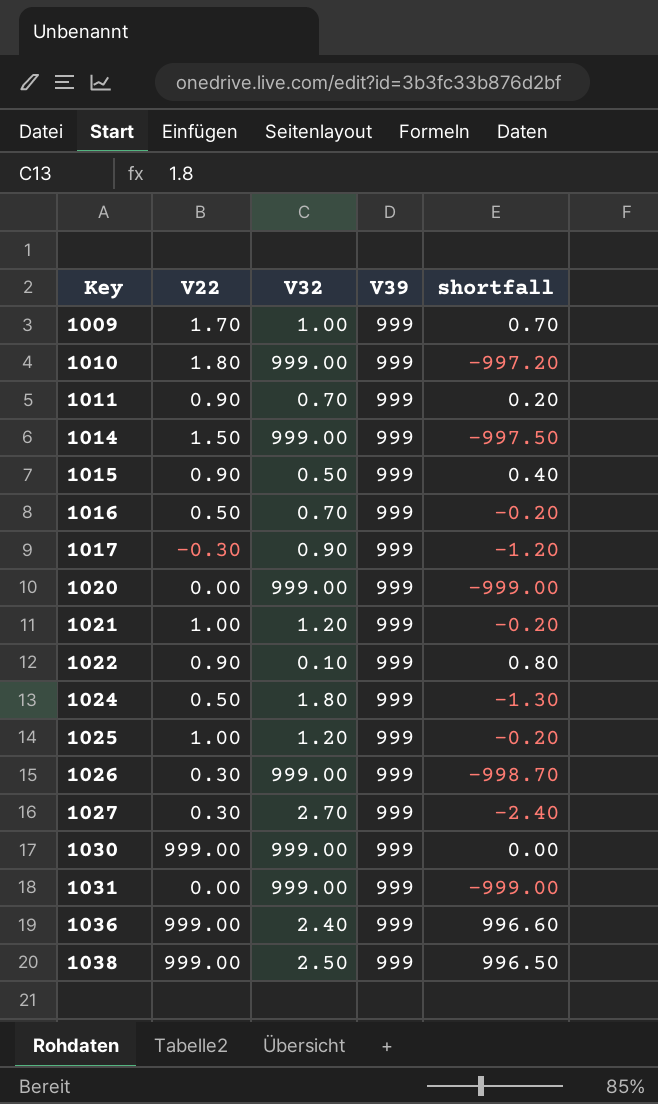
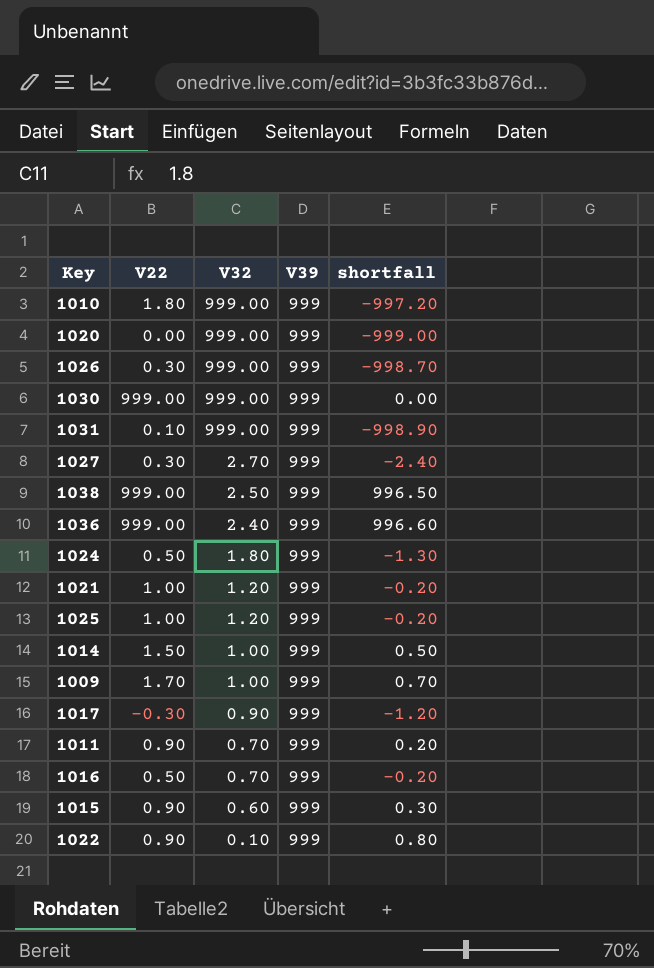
row order: Key ascending -> V32 descending
1031 | V22: 0.00 -> 0.10
1031 | shortfall: -999.00 -> -998.90
1014 | V32: 999.00 -> 1.00
1014 | shortfall: -997.50 -> 0.50
1015 | V32: 0.50 -> 0.60
1015 | shortfall: 0.40 -> 0.30

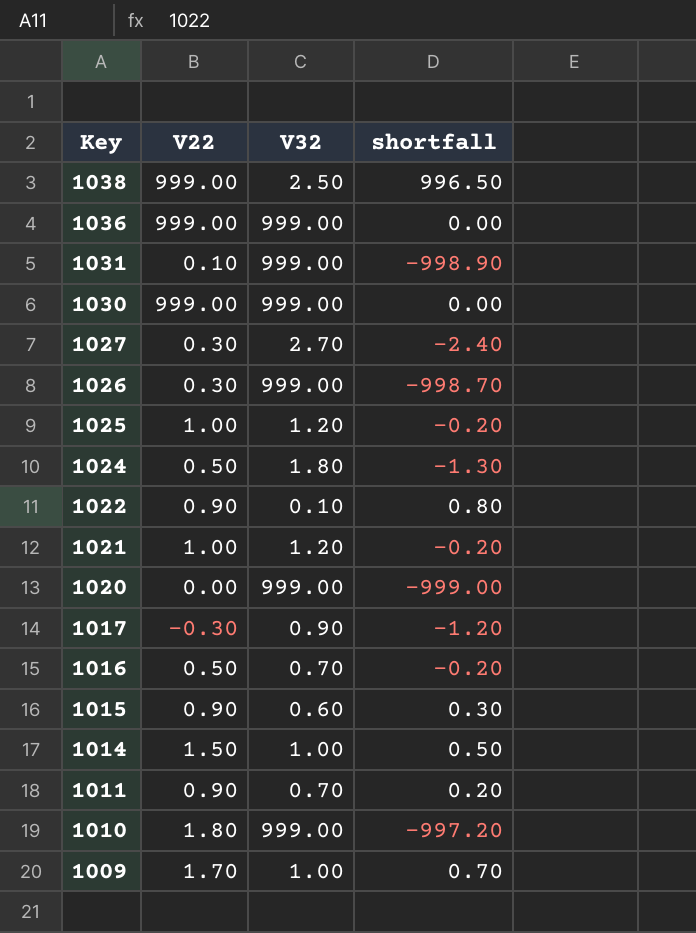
row order: V32 descending -> Key descending
column V39 | position: 4 -> none
1036 | V32: 2.40 -> 999.00
1036 | shortfall: 996.60 -> 0.00

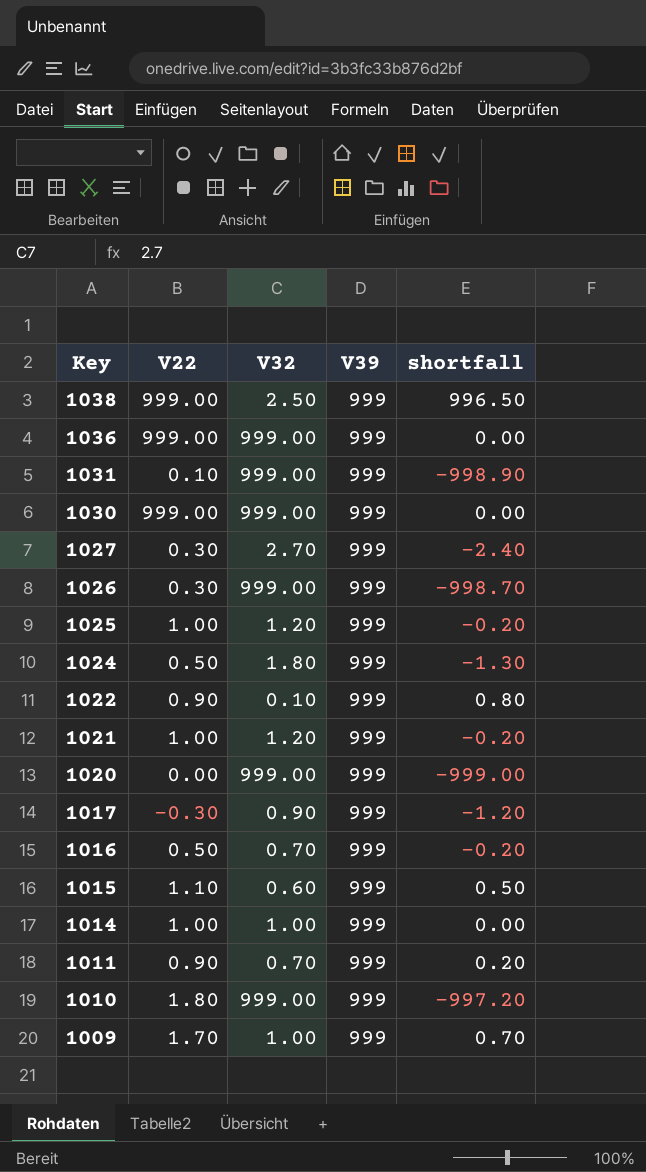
column V39 | position: none -> 4
1015 | V22: 0.90 -> 1.10
1015 | shortfall: 0.30 -> 0.50
1014 | V22: 1.50 -> 1.00
1014 | shortfall: 0.50 -> 0.00

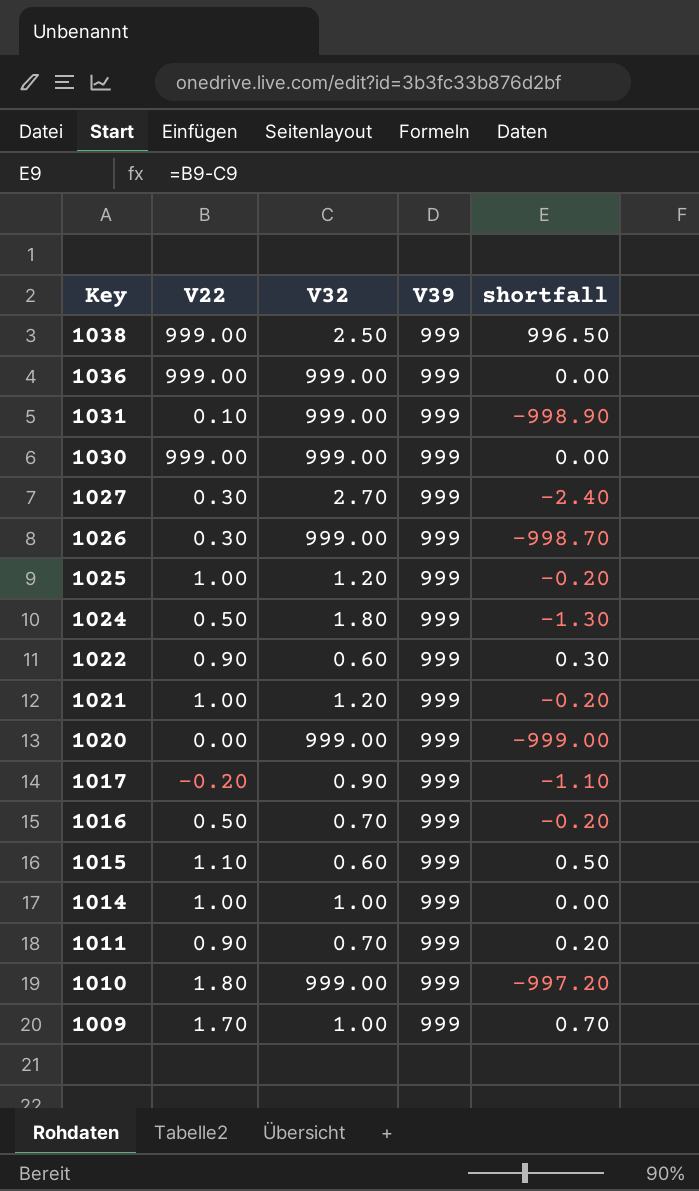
1022 | V32: 0.10 -> 0.60
1022 | shortfall: 0.80 -> 0.30
1017 | V22: -0.30 -> -0.20
1017 | shortfall: -1.20 -> -1.10

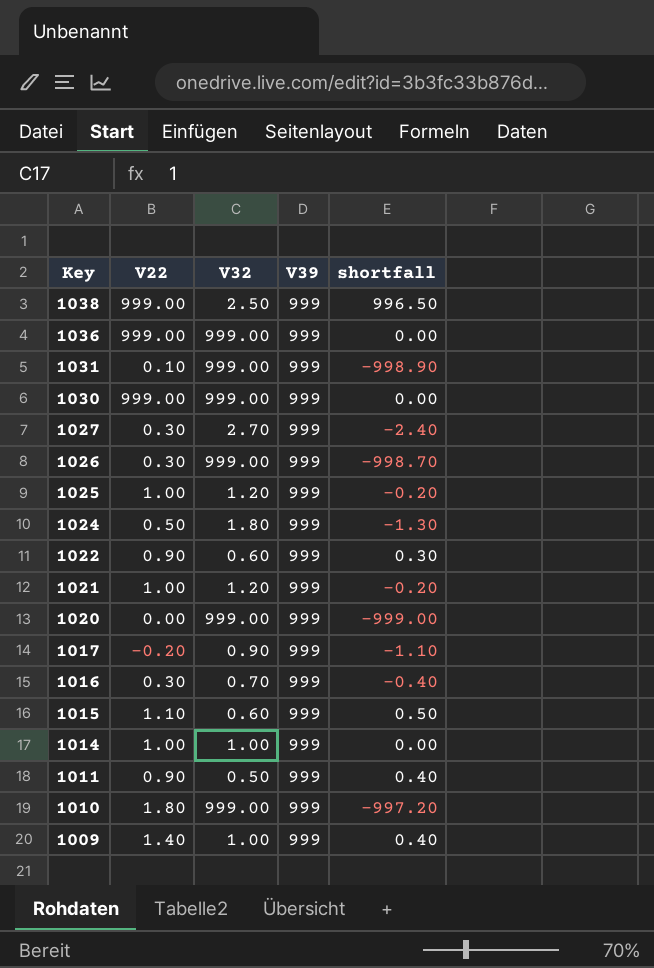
1016 | V22: 0.50 -> 0.30
1016 | shortfall: -0.20 -> -0.40
1011 | V32: 0.70 -> 0.50
1011 | shortfall: 0.20 -> 0.40
1009 | V22: 1.70 -> 1.40
1009 | shortfall: 0.70 -> 0.40

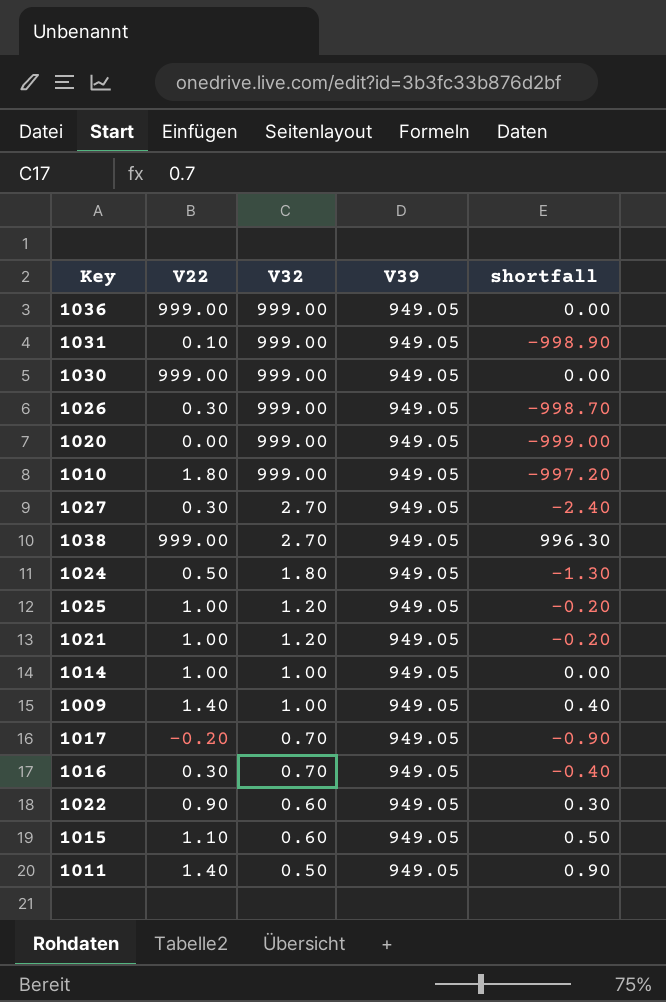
row order: Key descending -> V32 descending
1036 | V39: 999 -> 949.05
1031 | V39: 999 -> 949.05
1030 | V39: 999 -> 949.05
1026 | V39: 999 -> 949.05
1020 | V39: 999 -> 949.05
1010 | V39: 999 -> 949.05
1027 | V39: 999 -> 949.05
1038 | V32: 2.50 -> 2.70
1038 | V39: 999 -> 949.05
1038 | shortfall: 996.50 -> 996.30
1024 | V39: 999 -> 949.05
1025 | V39: 999 -> 949.05
1021 | V39: 999 -> 949.05
1014 | V39: 999 -> 949.05
1009 | V39: 999 -> 949.05
1017 | V32: 0.90 -> 0.70
1017 | V39: 999 -> 949.05
1017 | shortfall: -1.10 -> -0.90
1016 | V39: 999 -> 949.05
1022 | V39: 999 -> 949.05
1015 | V39: 999 -> 949.05
1011 | V22: 0.90 -> 1.40
1011 | V39: 999 -> 949.05
1011 | shortfall: 0.40 -> 0.90

